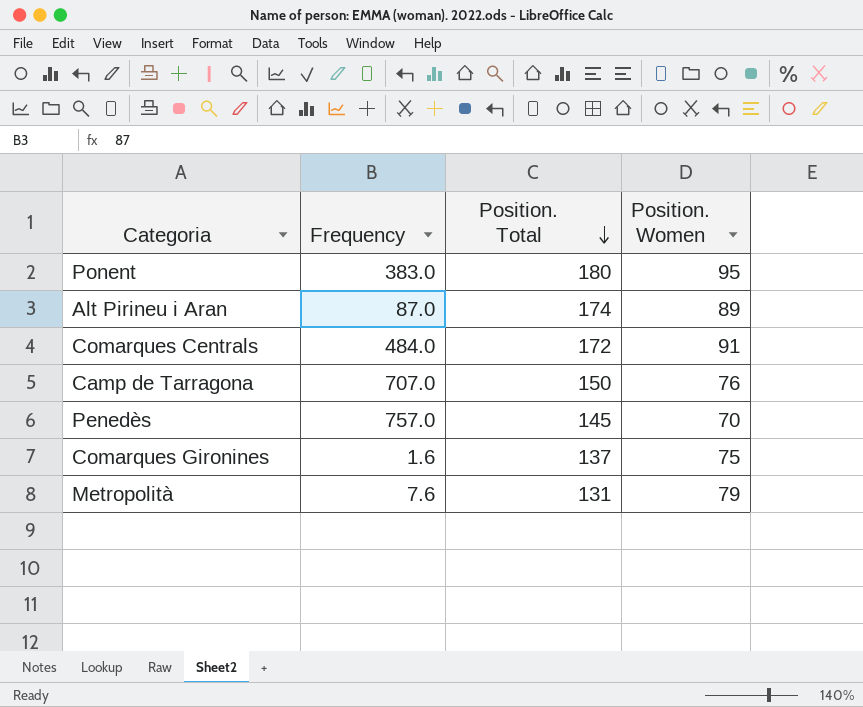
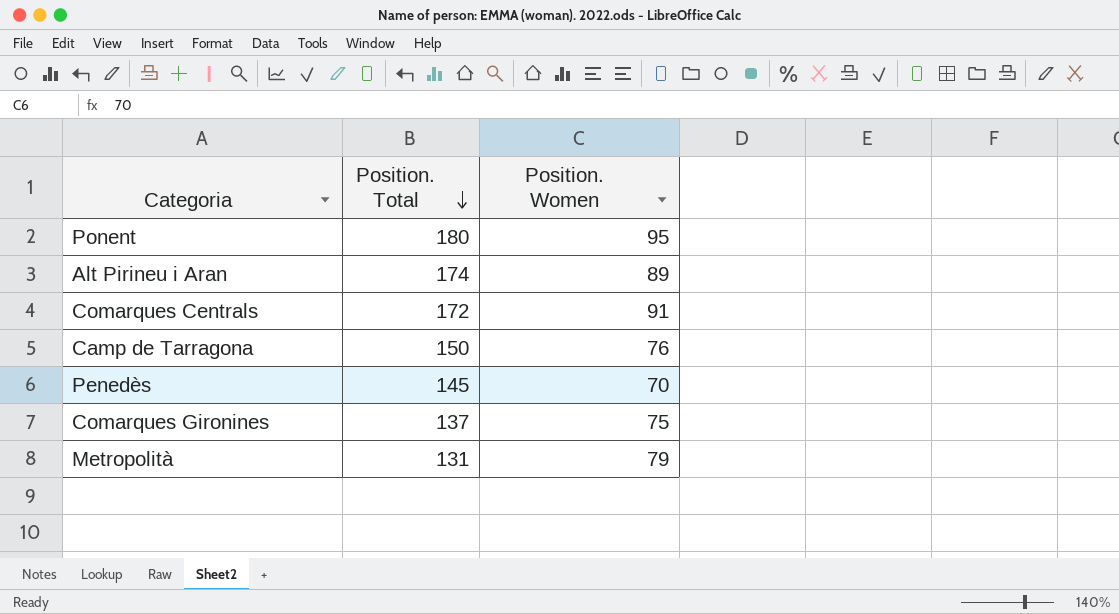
column Frequency | position: 2 -> none

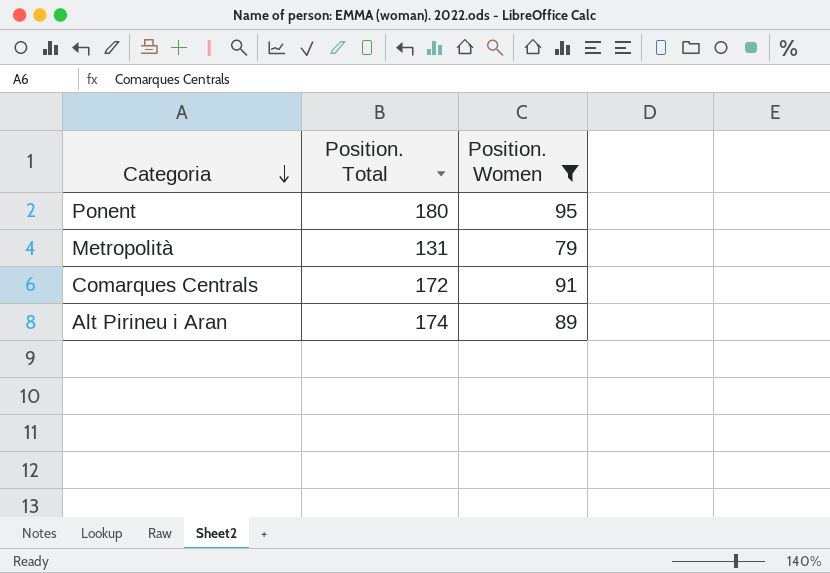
filter: none -> Position. Women >= 79
row order: Position. Total descending -> Categoria descending

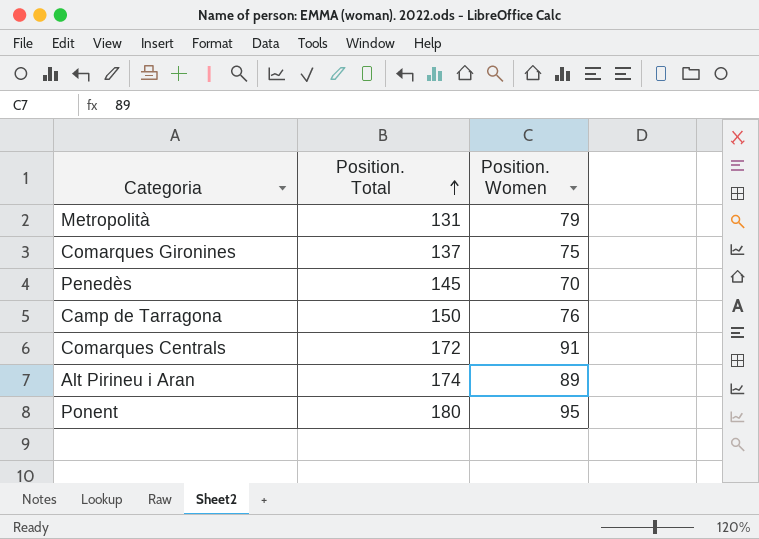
filter: Position. Women >= 79 -> none
row order: Categoria descending -> Position. Total ascending

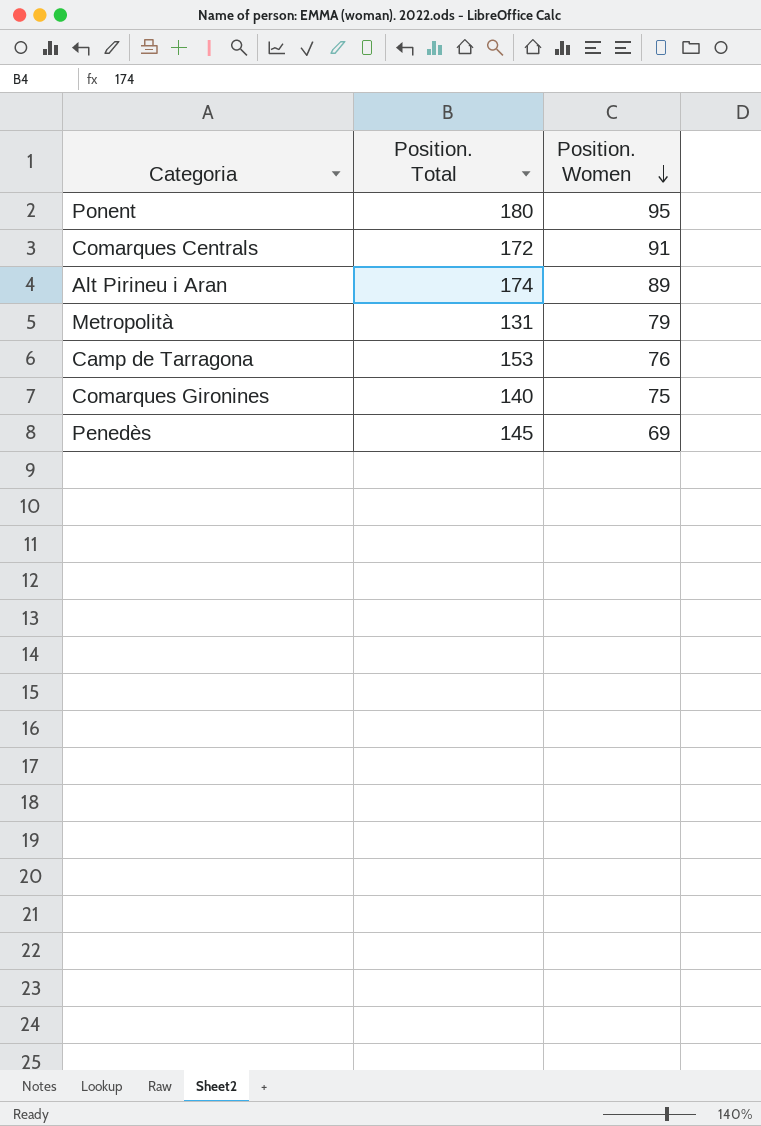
row order: Position. Total ascending -> Position. Women descending
Camp de Tarragona | Position. Total: 150 -> 153
Comarques Gironines | Position. Total: 137 -> 140
Penedès | Position. Women: 70 -> 69

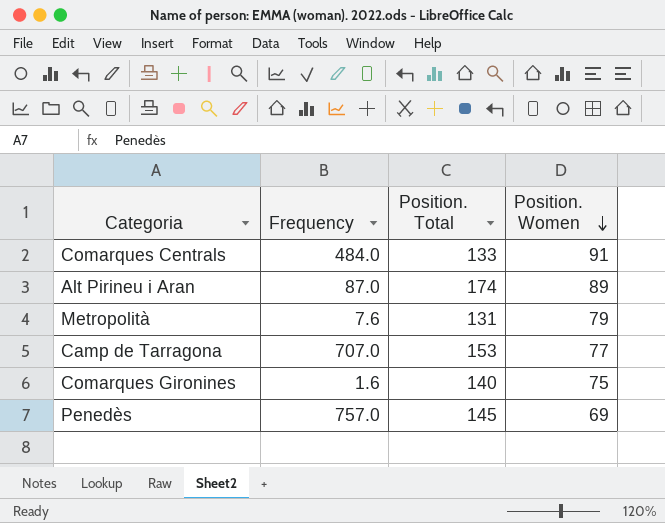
column Frequency | position: none -> 2
row Ponent: 180 | 95 -> none
Comarques Centrals | Position. Total: 172 -> 133
Camp de Tarragona | Position. Women: 76 -> 77

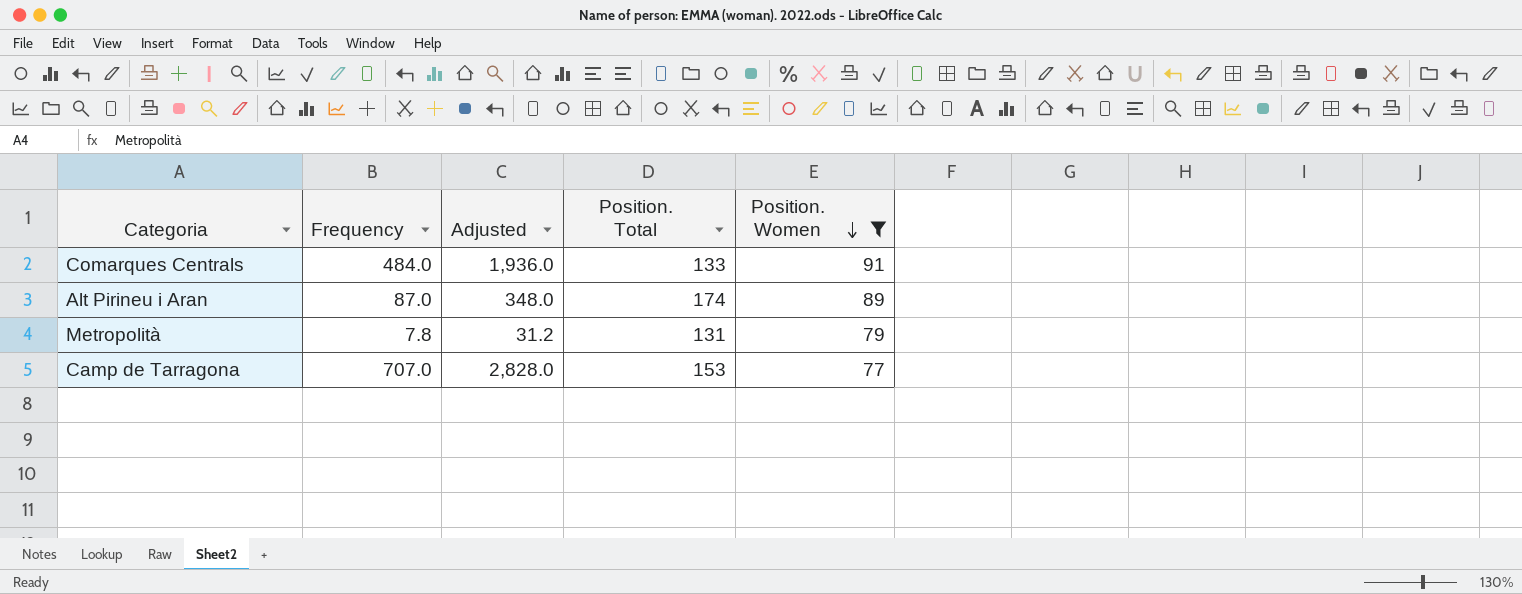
filter: none -> Position. Women >= 77
column Adjusted | formula: none -> [Frequency] * 4
Metropolità | Frequency: 7.6 -> 7.8

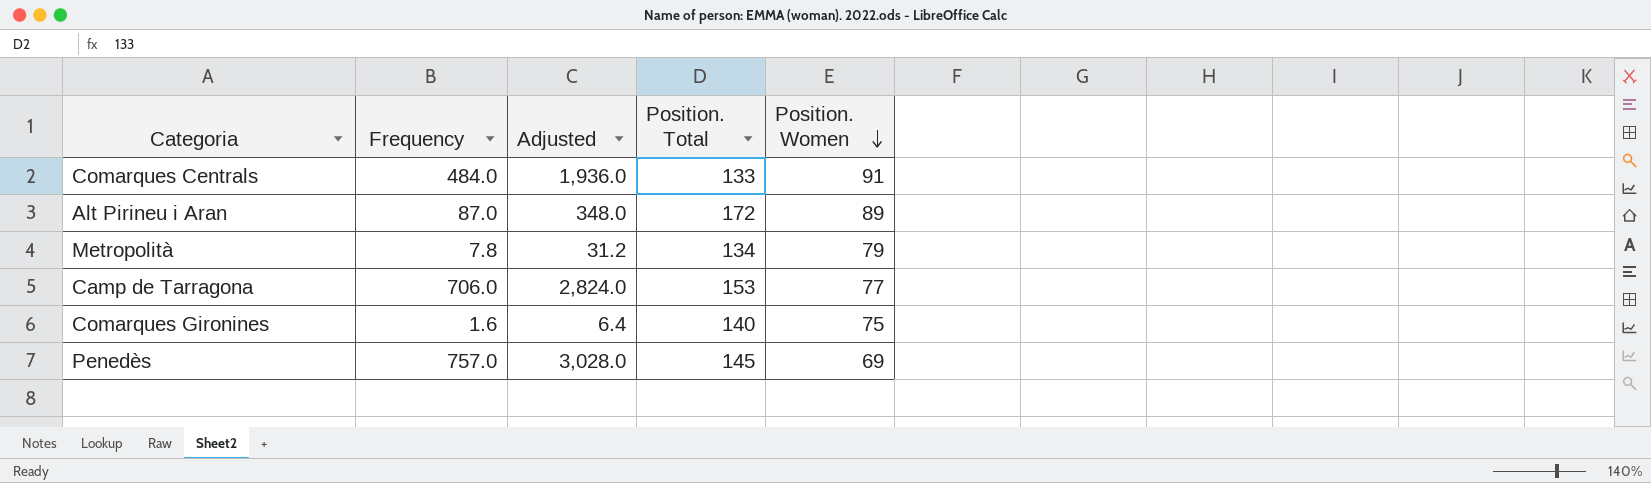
filter: Position. Women >= 77 -> none
Alt Pirineu i Aran | Position. Total: 174 -> 172
Metropolità | Position. Total: 131 -> 134
Camp de Tarragona | Frequency: 707.0 -> 706.0
Camp de Tarragona | Adjusted: 2,828.0 -> 2,824.0

